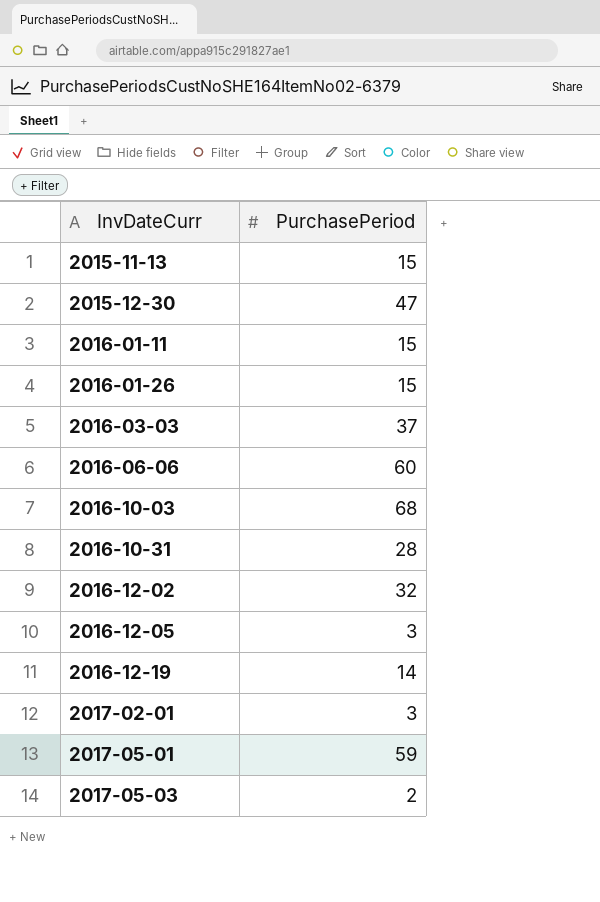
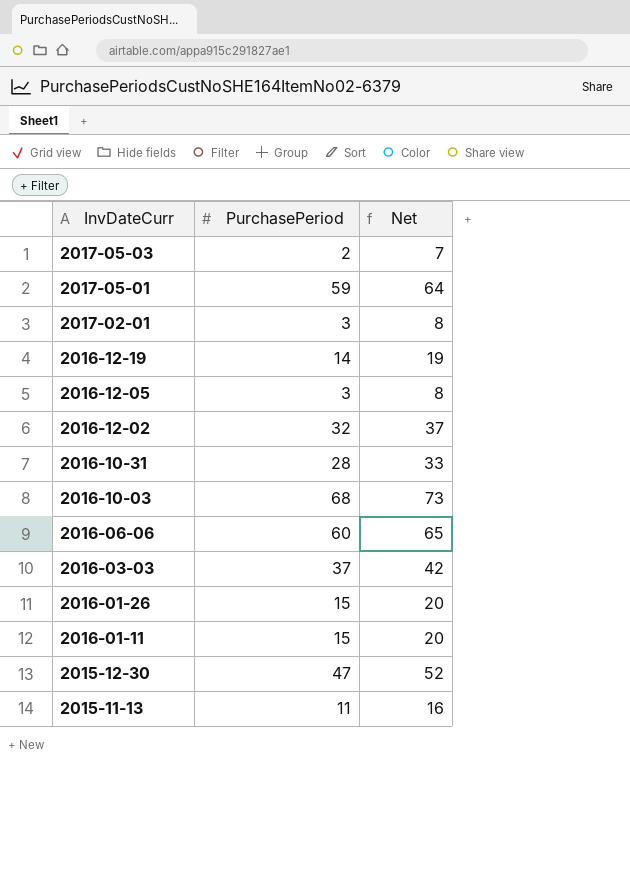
row order: InvDateCurr ascending -> InvDateCurr descending
column Net | formula: none -> [PurchasePeriod] + 5
2015-11-13 | PurchasePeriod: 15 -> 11

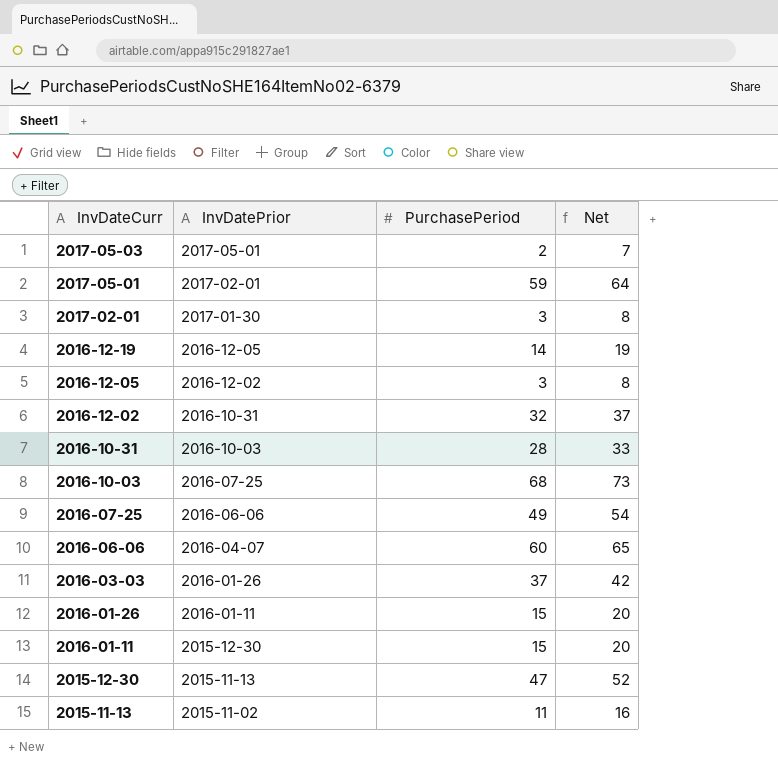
column InvDatePrior | position: none -> 2
row 2016-07-25: none -> 2016-06-06 | 49 | 54

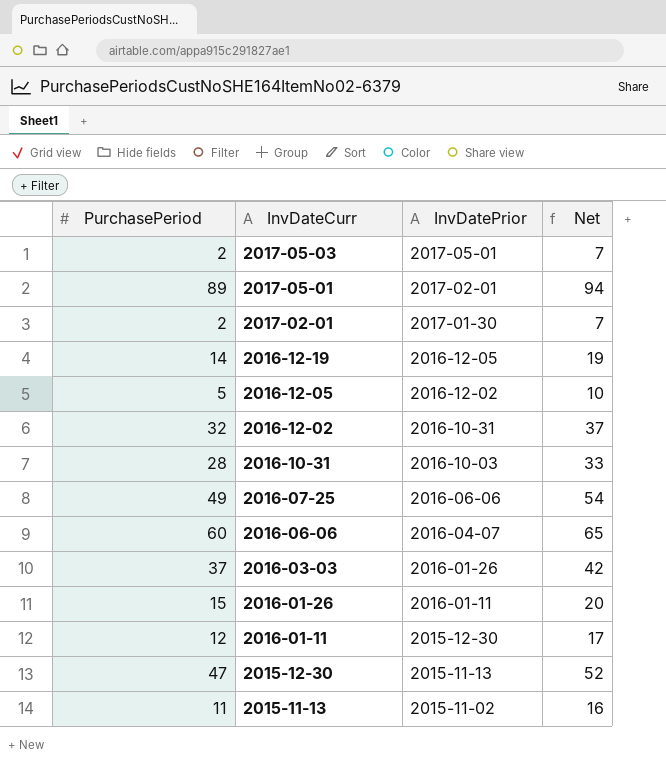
column PurchasePeriod | position: 3 -> 1
row 2016-10-03: 2016-07-25 | 68 | 73 -> none
2017-05-01 | PurchasePeriod: 59 -> 89
2017-05-01 | Net: 64 -> 94
2017-02-01 | PurchasePeriod: 3 -> 2
2017-02-01 | Net: 8 -> 7
2016-12-05 | PurchasePeriod: 3 -> 5
2016-12-05 | Net: 8 -> 10
2016-01-11 | PurchasePeriod: 15 -> 12
2016-01-11 | Net: 20 -> 17

